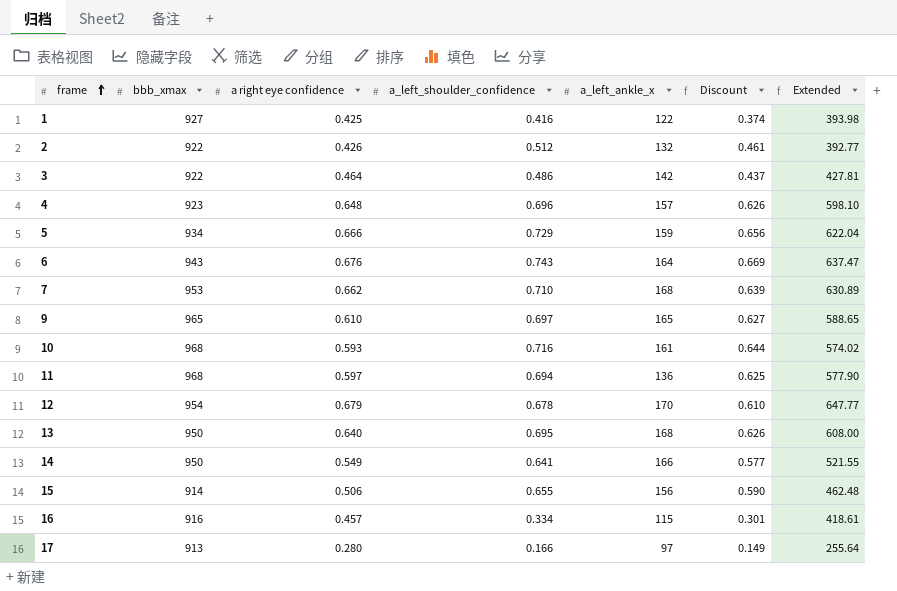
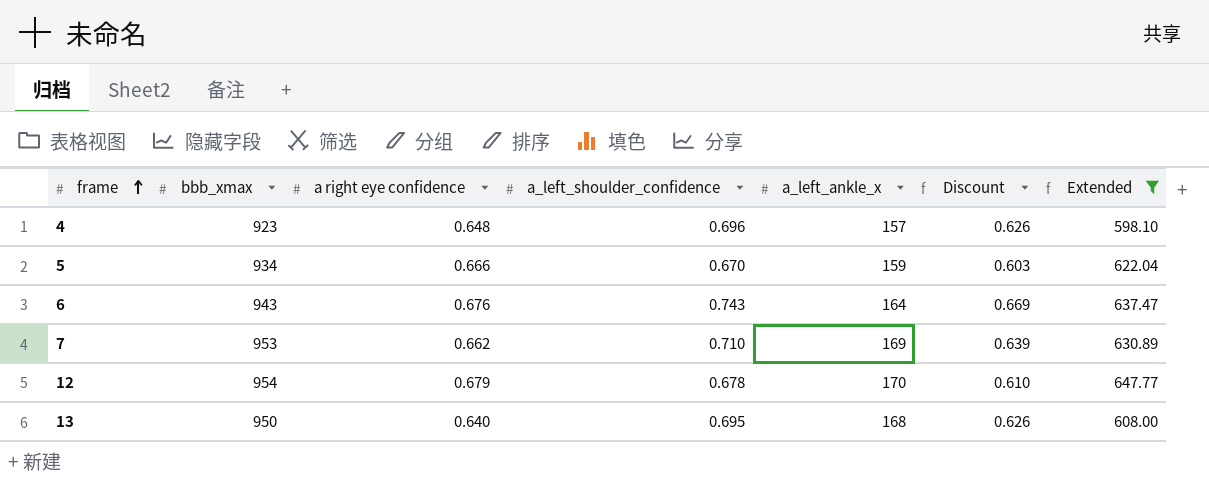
filter: none -> Extended >= 598.10
5 | a_left_shoulder_confidence: 0.729 -> 0.670
5 | Discount: 0.656 -> 0.603
7 | a_left_ankle_x: 168 -> 169

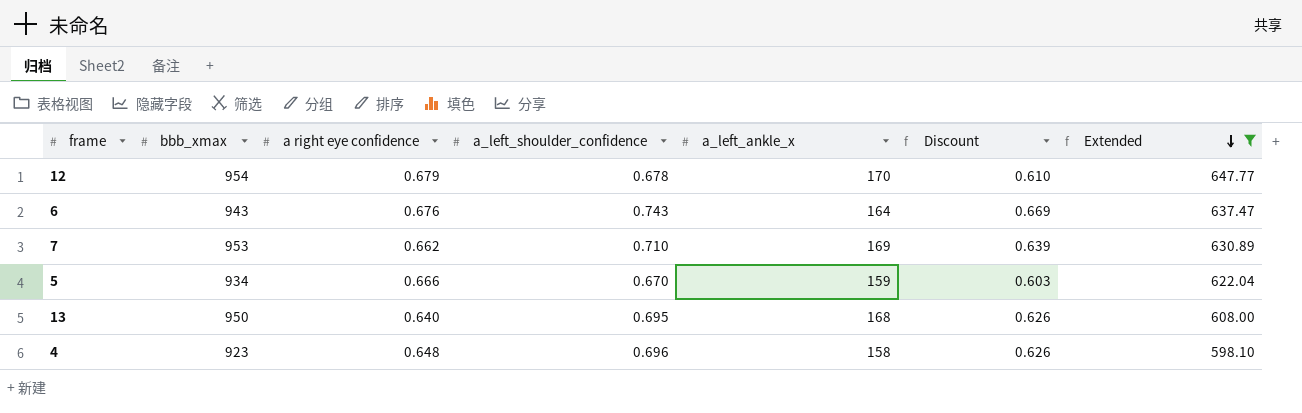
row order: frame ascending -> Extended descending
4 | a_left_ankle_x: 157 -> 158

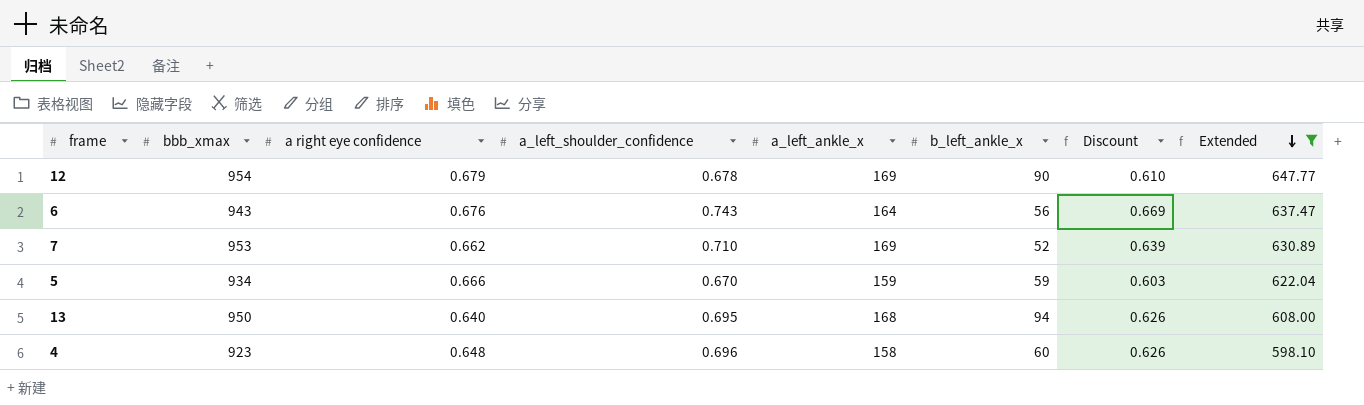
column b_left_ankle_x | position: none -> 6
12 | a_left_ankle_x: 170 -> 169

